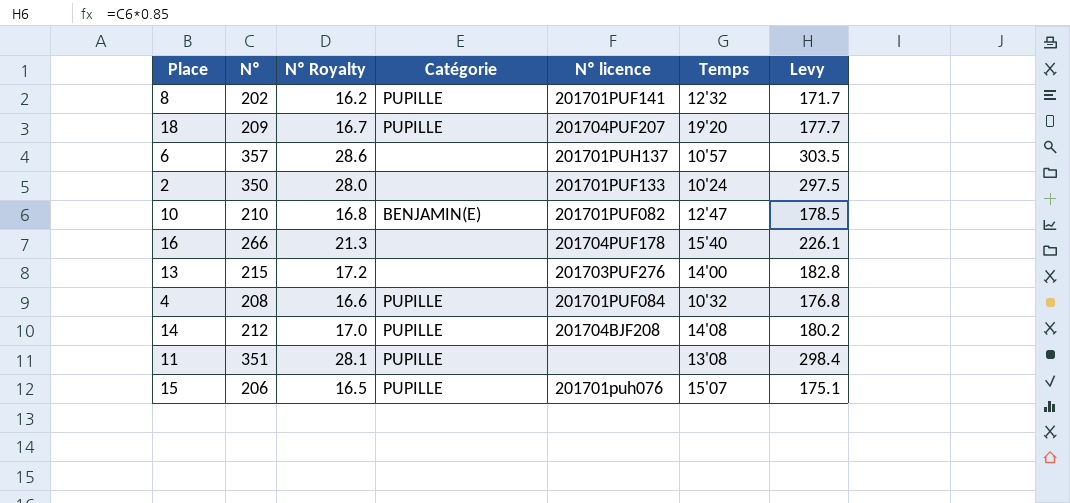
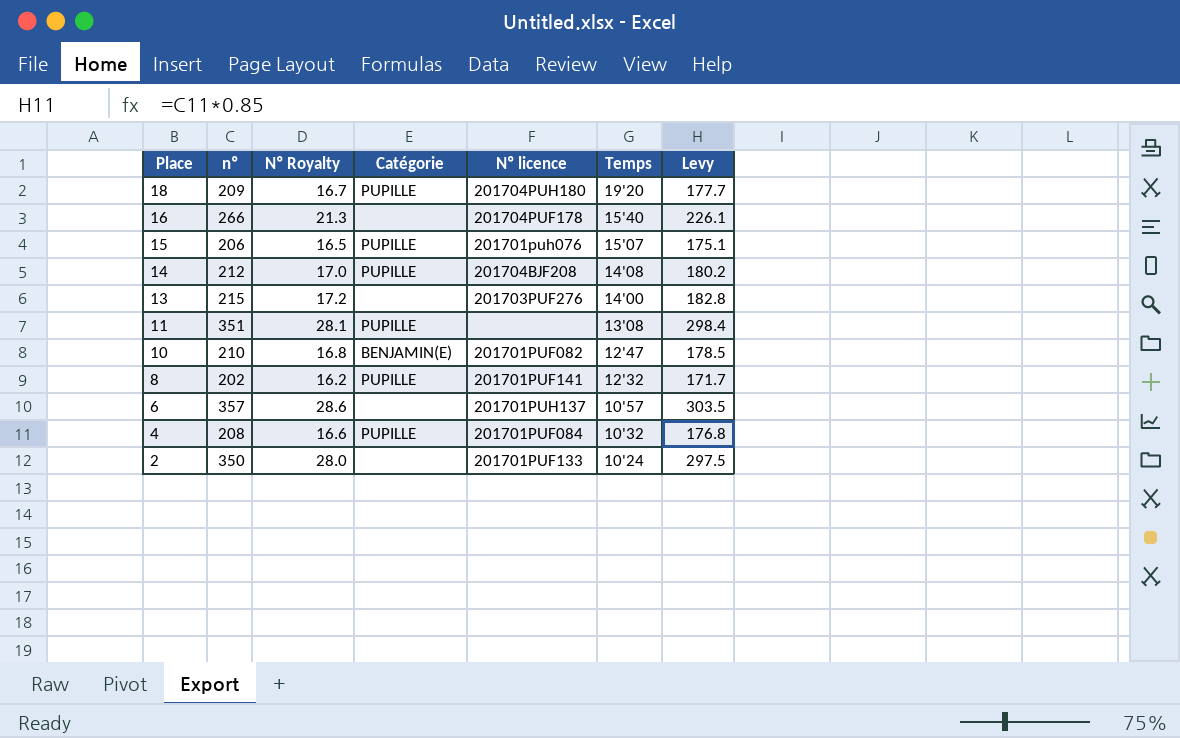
row order: none -> Place descending
column name: Nº -> nº
18 | Nº licence: 201704PUF207 -> 201704PUH180

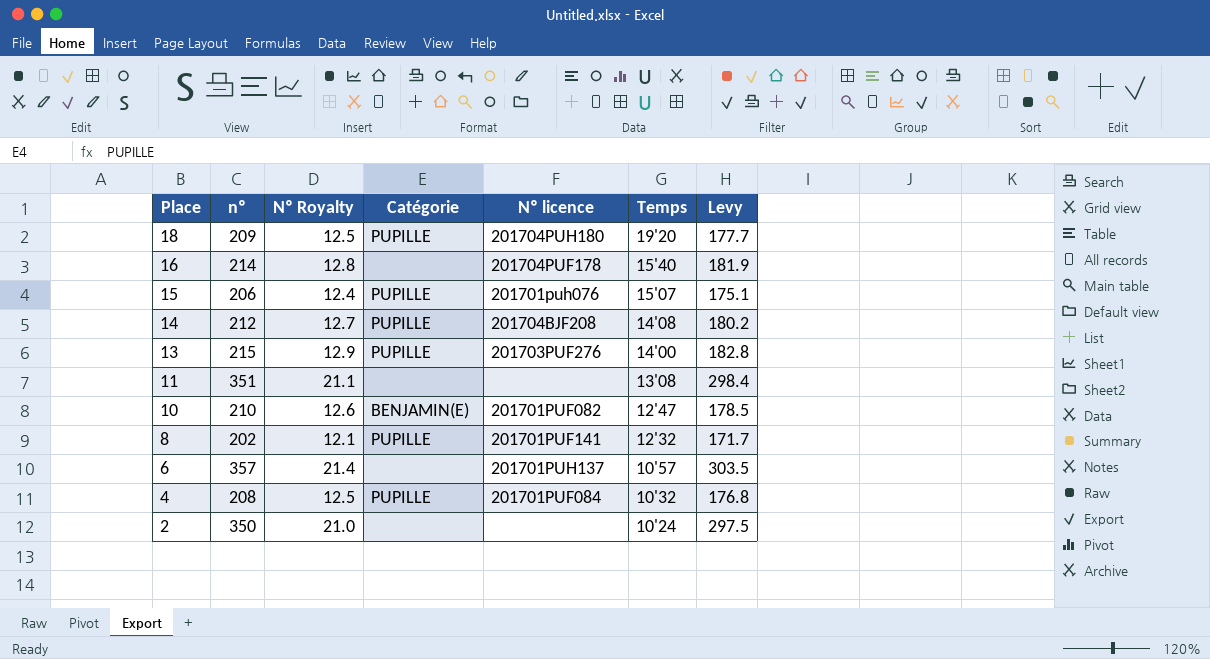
column Nº Royalty | formula: [nº] * 0.08 -> [nº] * 0.06
16 | nº: 266 -> 214
16 | Levy: 226.1 -> 181.9
13 | Catégorie: none -> PUPILLE
11 | Catégorie: PUPILLE -> none
2 | Nº licence: 201701PUF133 -> none

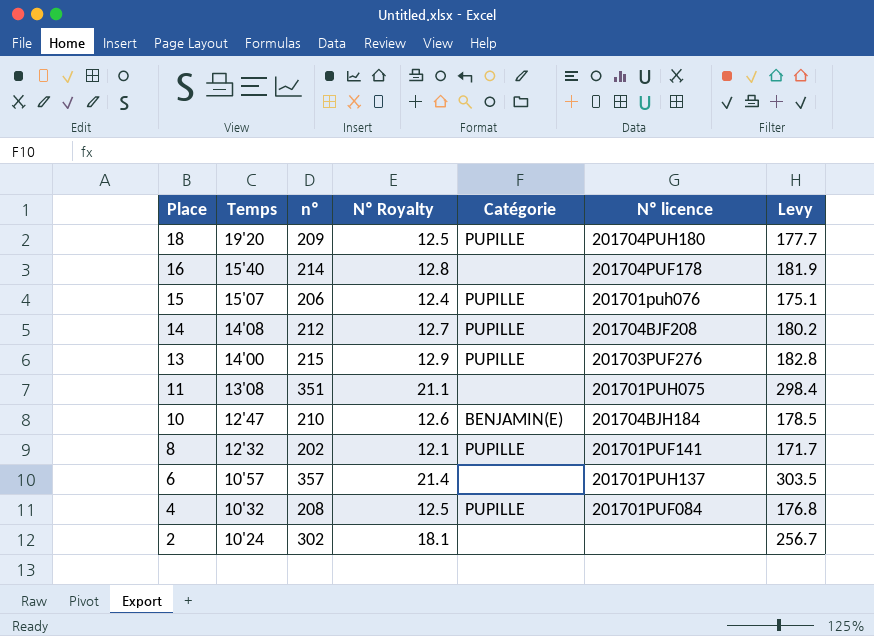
column Temps | position: 6 -> 2
11 | Nº licence: none -> 201701PUH075
10 | Nº licence: 201701PUF082 -> 201704BJH184
2 | nº: 350 -> 302
2 | Nº Royalty: 21.0 -> 18.1
2 | Levy: 297.5 -> 256.7

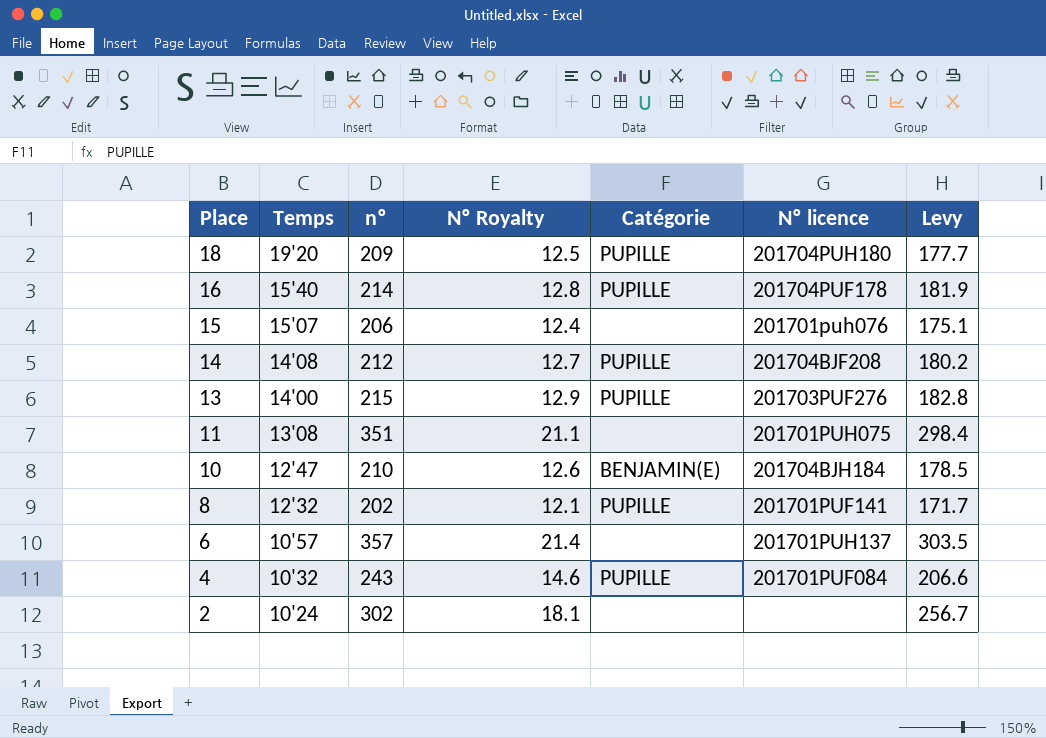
16 | Catégorie: none -> PUPILLE
15 | Catégorie: PUPILLE -> none
4 | nº: 208 -> 243
4 | Nº Royalty: 12.5 -> 14.6
4 | Levy: 176.8 -> 206.6

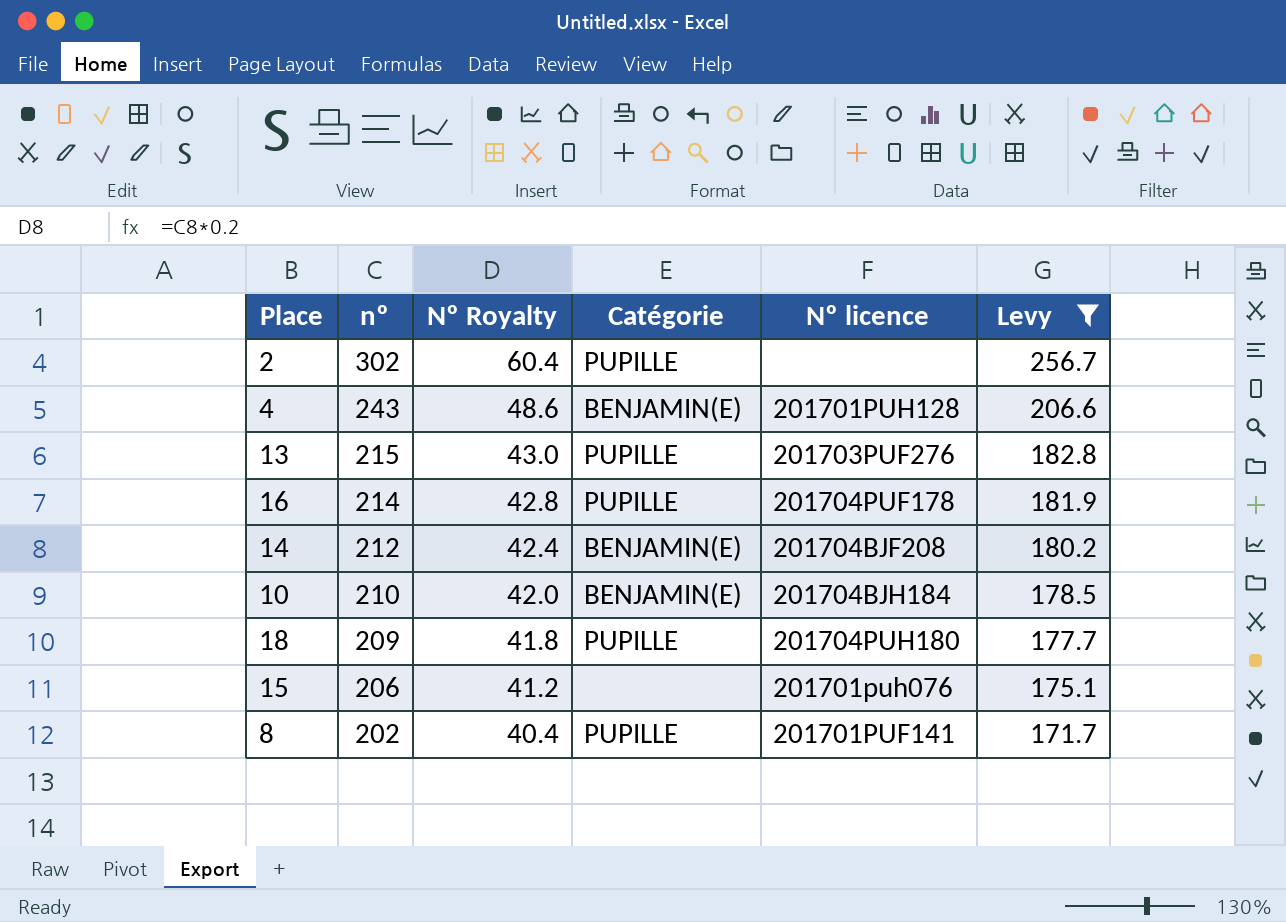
filter: none -> Levy <= 256.7
row order: Place descending -> nº descending
column Temps | position: 2 -> none
column Nº Royalty | formula: [nº] * 0.06 -> [nº] * 0.2
2 | Catégorie: none -> PUPILLE
4 | Catégorie: PUPILLE -> BENJAMIN(E)
4 | Nº licence: 201701PUF084 -> 201701PUH128
14 | Catégorie: PUPILLE -> BENJAMIN(E)

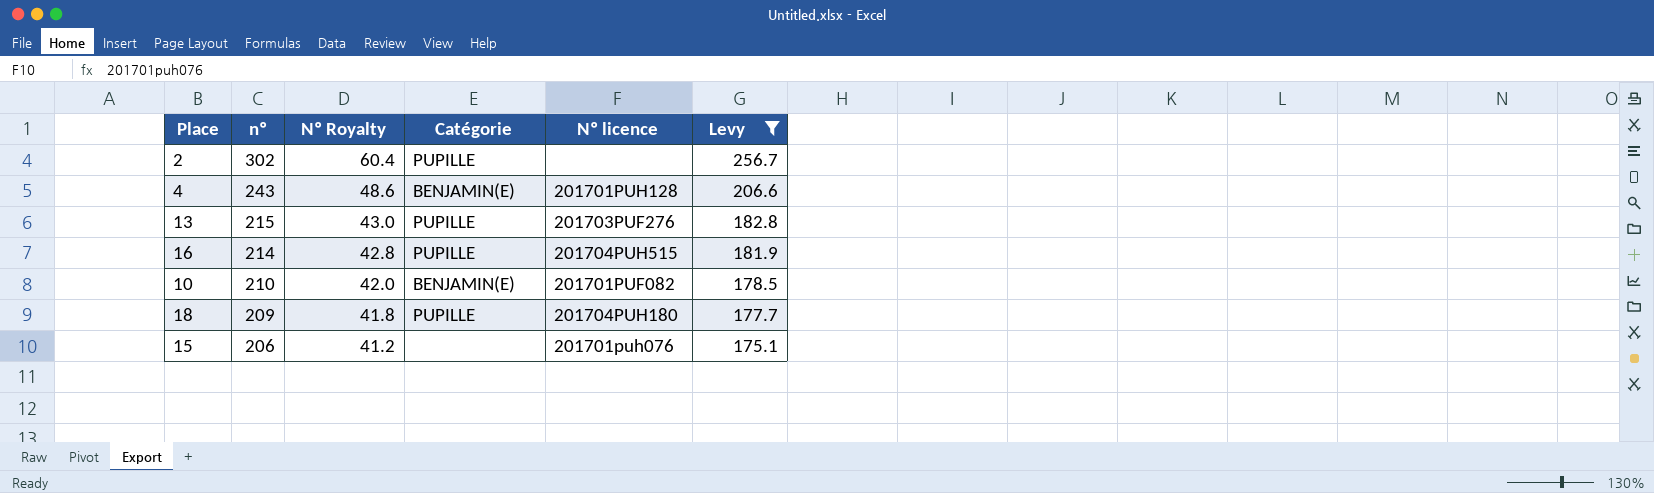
row 14: 212 | 42.4 | BENJAMIN(E) | 201704BJF208 | 180.2 -> none
row 8: 202 | 40.4 | PUPILLE | 201701PUF141 | 171.7 -> none
16 | Nº licence: 201704PUF178 -> 201704PUH515
10 | Nº licence: 201704BJH184 -> 201701PUF082

